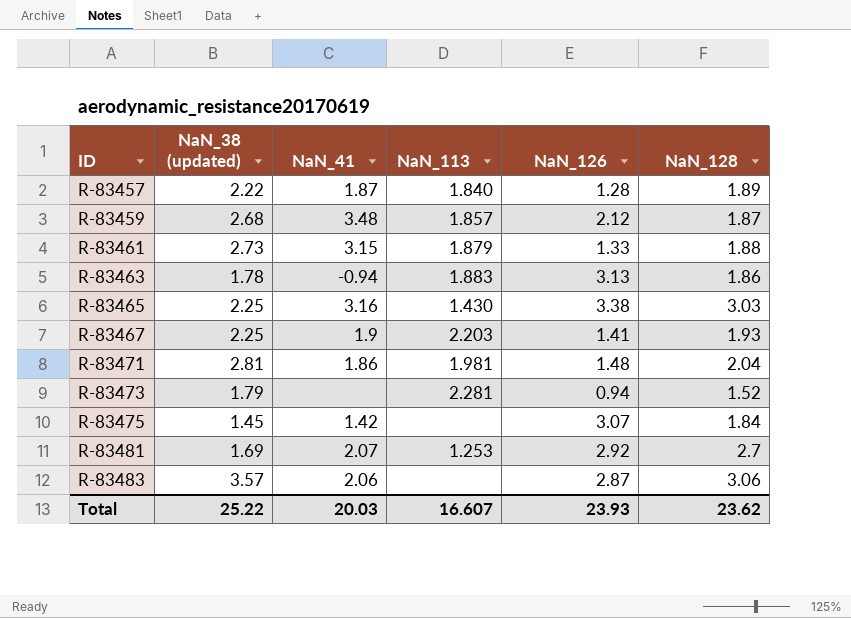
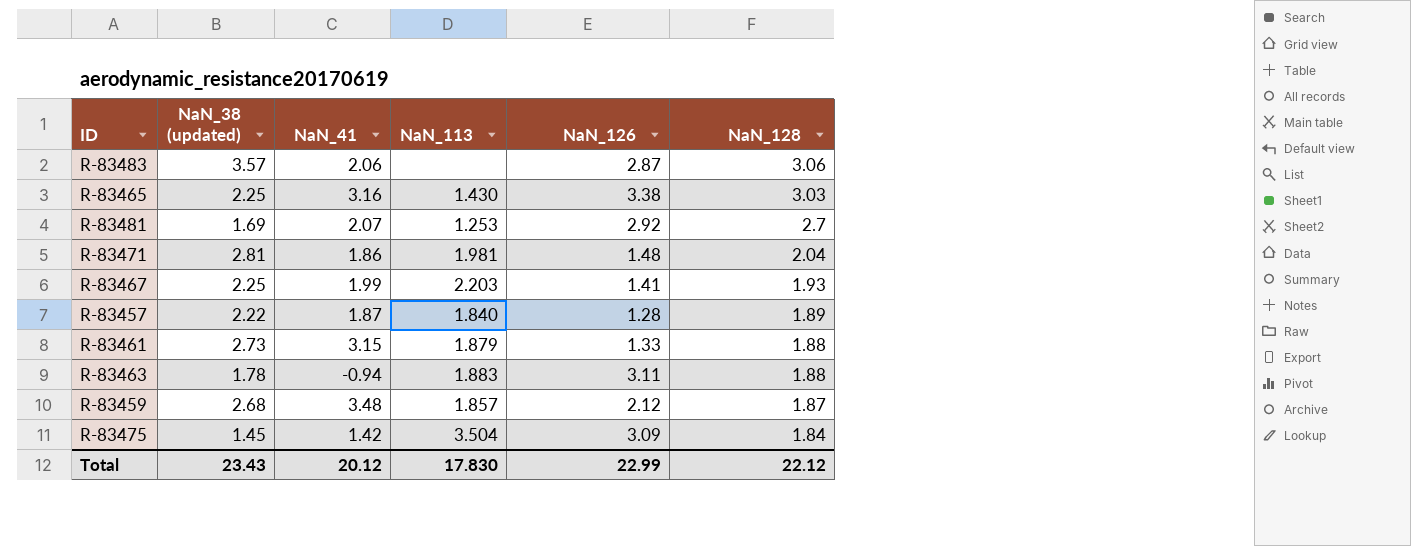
row order: ID ascending -> NaN_128 descending
row R-83473: 1.79 | none | 2.281 | 0.94 | 1.52 -> none
R-83467 | NaN_41: 1.9 -> 1.99
R-83463 | NaN_126: 3.13 -> 3.11
R-83463 | NaN_128: 1.86 -> 1.88
R-83475 | NaN_113: none -> 3.504
R-83475 | NaN_126: 3.07 -> 3.09
Total | NaN_38 (updated): 25.22 -> 23.43
Total | NaN_41: 20.03 -> 20.12
Total | NaN_113: 16.607 -> 17.830
Total | NaN_126: 23.93 -> 22.99
Total | NaN_128: 23.62 -> 22.12

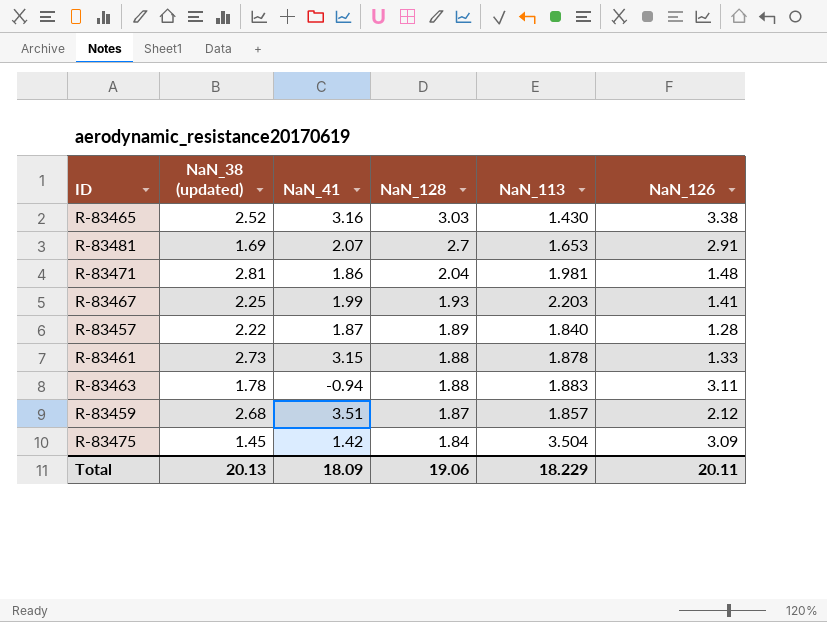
column NaN_128 | position: 6 -> 4
row R-83483: 3.57 | 2.06 | none | 2.87 | 3.06 -> none
R-83465 | NaN_38 (updated): 2.25 -> 2.52
R-83481 | NaN_113: 1.253 -> 1.653
R-83481 | NaN_126: 2.92 -> 2.91
R-83461 | NaN_113: 1.879 -> 1.878
R-83459 | NaN_41: 3.48 -> 3.51
Total | NaN_38 (updated): 23.43 -> 20.13
Total | NaN_41: 20.12 -> 18.09
Total | NaN_128: 22.12 -> 19.06
Total | NaN_113: 17.830 -> 18.229
Total | NaN_126: 22.99 -> 20.11

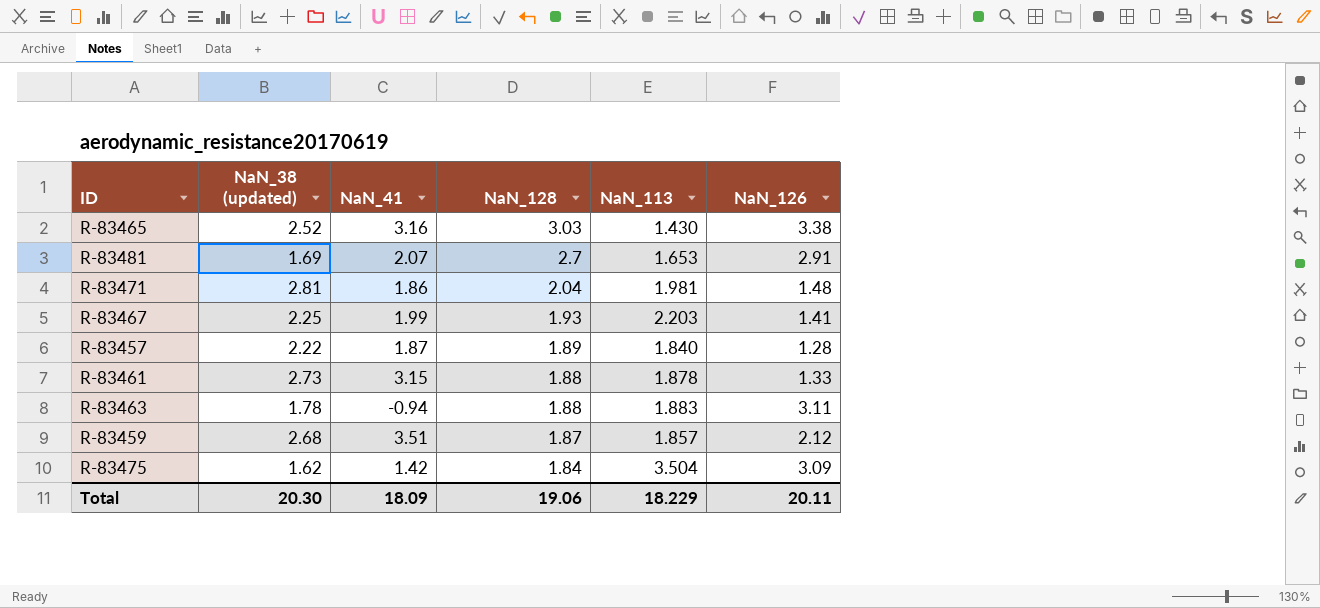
R-83475 | NaN_38 (updated): 1.45 -> 1.62
Total | NaN_38 (updated): 20.13 -> 20.30

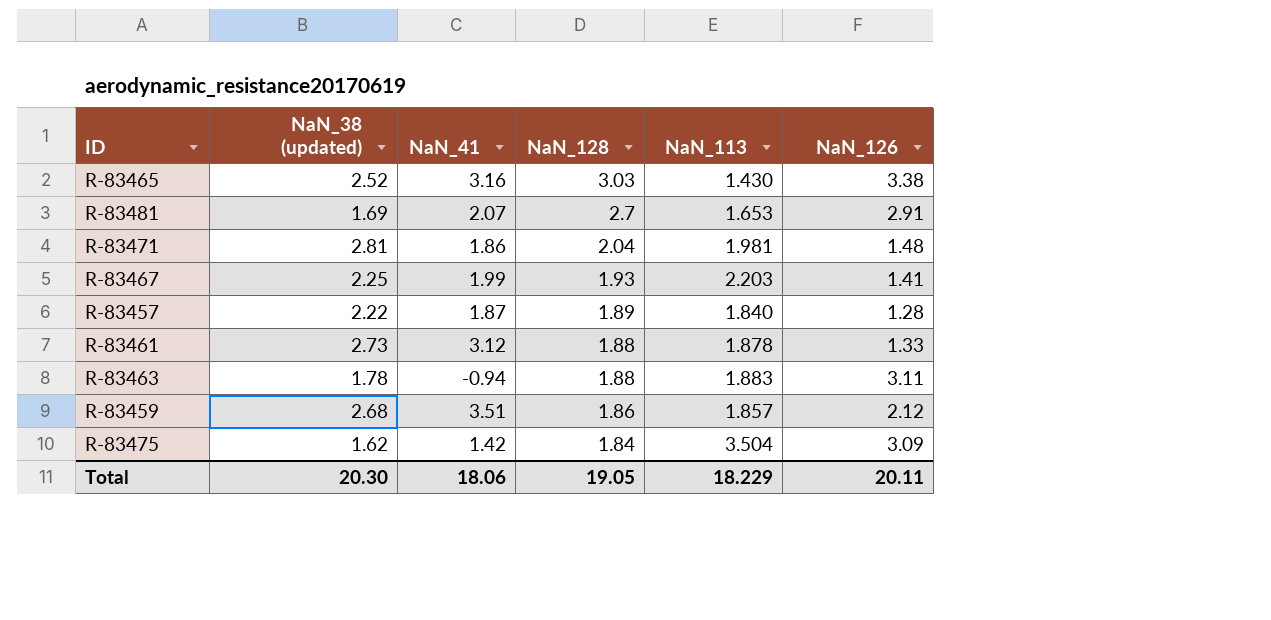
R-83461 | NaN_41: 3.15 -> 3.12
R-83459 | NaN_128: 1.87 -> 1.86
Total | NaN_41: 18.09 -> 18.06
Total | NaN_128: 19.06 -> 19.05

